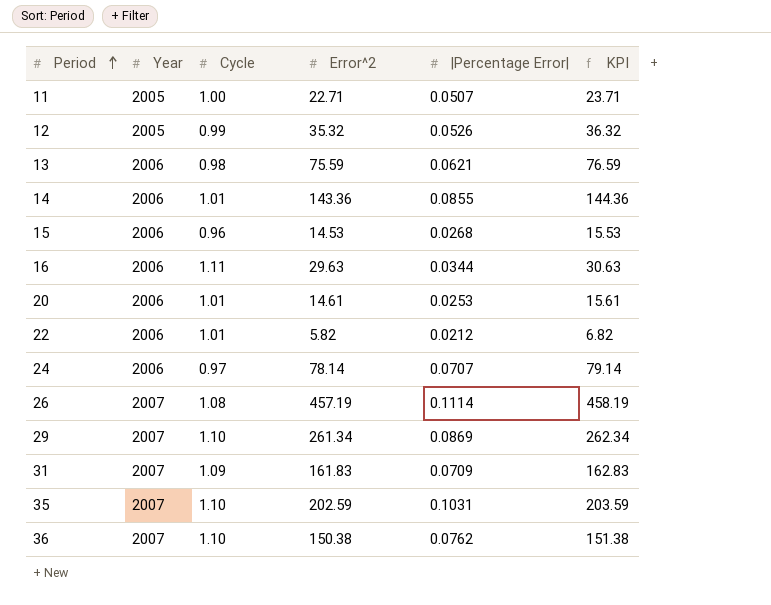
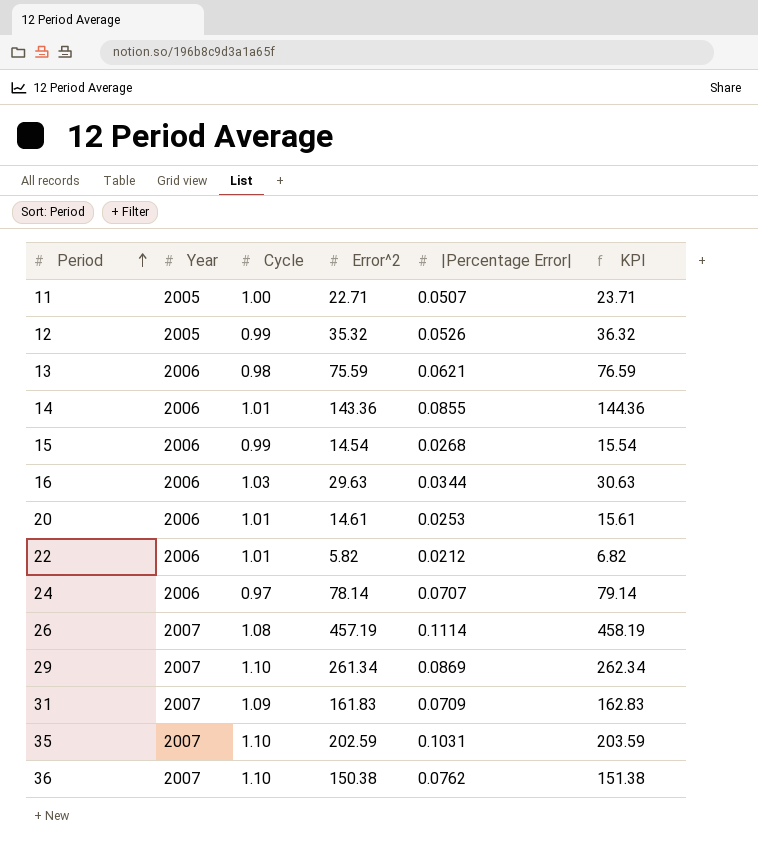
15 | Cycle: 0.96 -> 0.99
15 | Error^2: 14.53 -> 14.54
15 | KPI: 15.53 -> 15.54
16 | Cycle: 1.11 -> 1.03

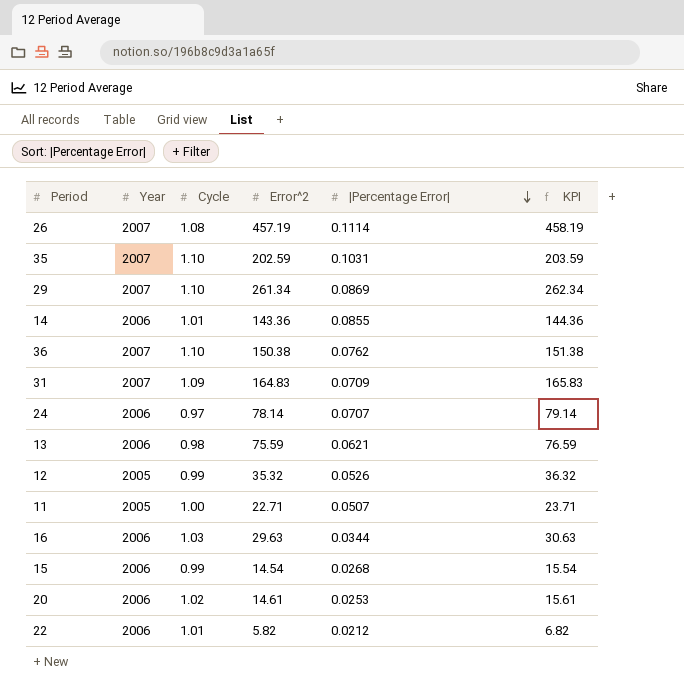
row order: Period ascending -> |Percentage Error| descending
31 | Error^2: 161.83 -> 164.83
31 | KPI: 162.83 -> 165.83
20 | Cycle: 1.01 -> 1.02

